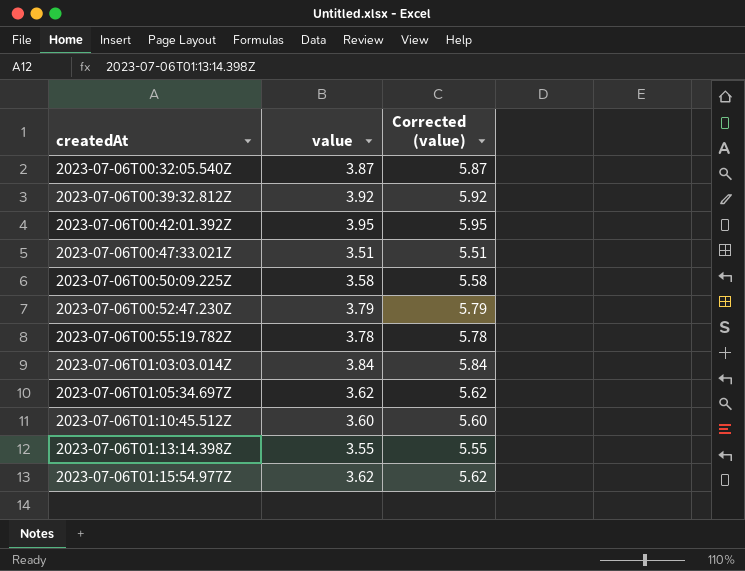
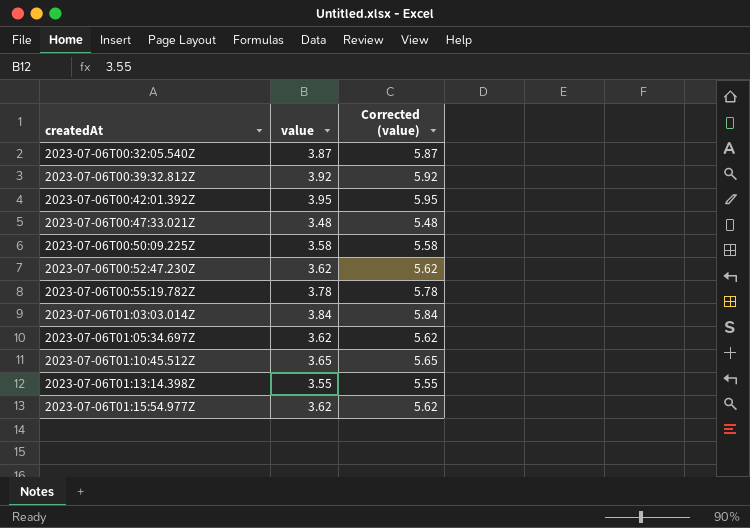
2023-07-06T00:47:33.021Z | value: 3.51 -> 3.48
2023-07-06T00:47:33.021Z | Corrected (value): 5.51 -> 5.48
2023-07-06T00:52:47.230Z | value: 3.79 -> 3.62
2023-07-06T00:52:47.230Z | Corrected (value): 5.79 -> 5.62
2023-07-06T01:10:45.512Z | value: 3.60 -> 3.65
2023-07-06T01:10:45.512Z | Corrected (value): 5.60 -> 5.65

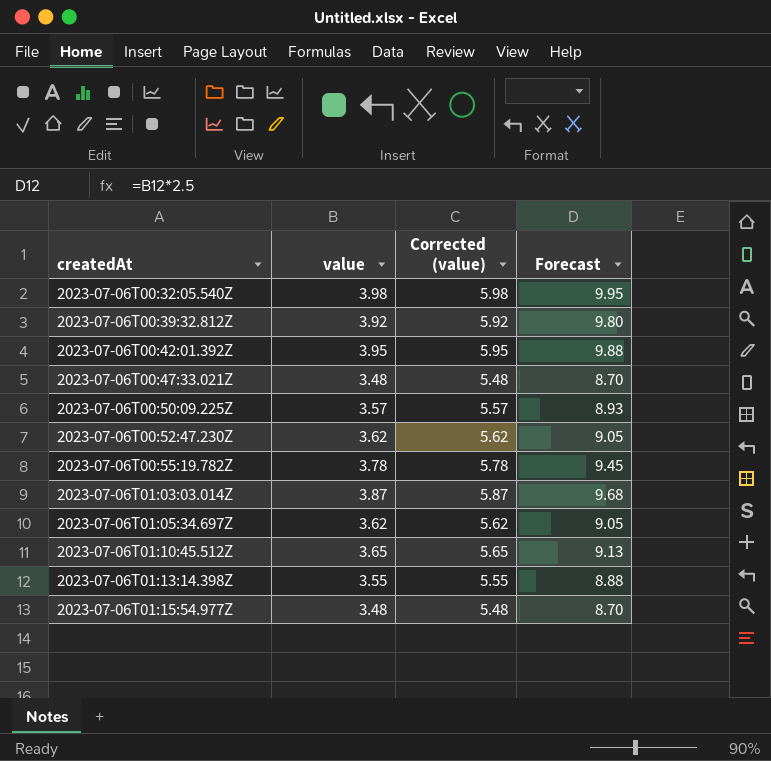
column Forecast | formula: none -> [value] * 2.5
2023-07-06T00:32:05.540Z | value: 3.87 -> 3.98
2023-07-06T00:32:05.540Z | Corrected (value): 5.87 -> 5.98
2023-07-06T00:50:09.225Z | value: 3.58 -> 3.57
2023-07-06T00:50:09.225Z | Corrected (value): 5.58 -> 5.57
2023-07-06T01:03:03.014Z | value: 3.84 -> 3.87
2023-07-06T01:03:03.014Z | Corrected (value): 5.84 -> 5.87
2023-07-06T01:15:54.977Z | value: 3.62 -> 3.48
2023-07-06T01:15:54.977Z | Corrected (value): 5.62 -> 5.48

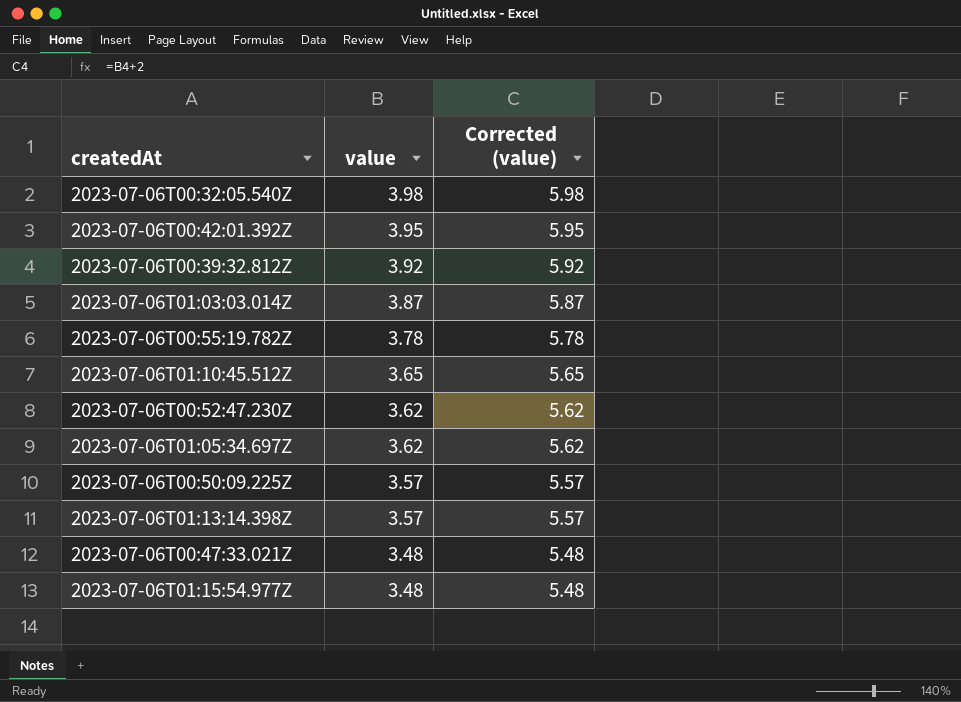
row order: createdAt ascending -> value descending
column Forecast | formula: [value] * 2.5 -> none
2023-07-06T01:13:14.398Z | value: 3.55 -> 3.57
2023-07-06T01:13:14.398Z | Corrected (value): 5.55 -> 5.57

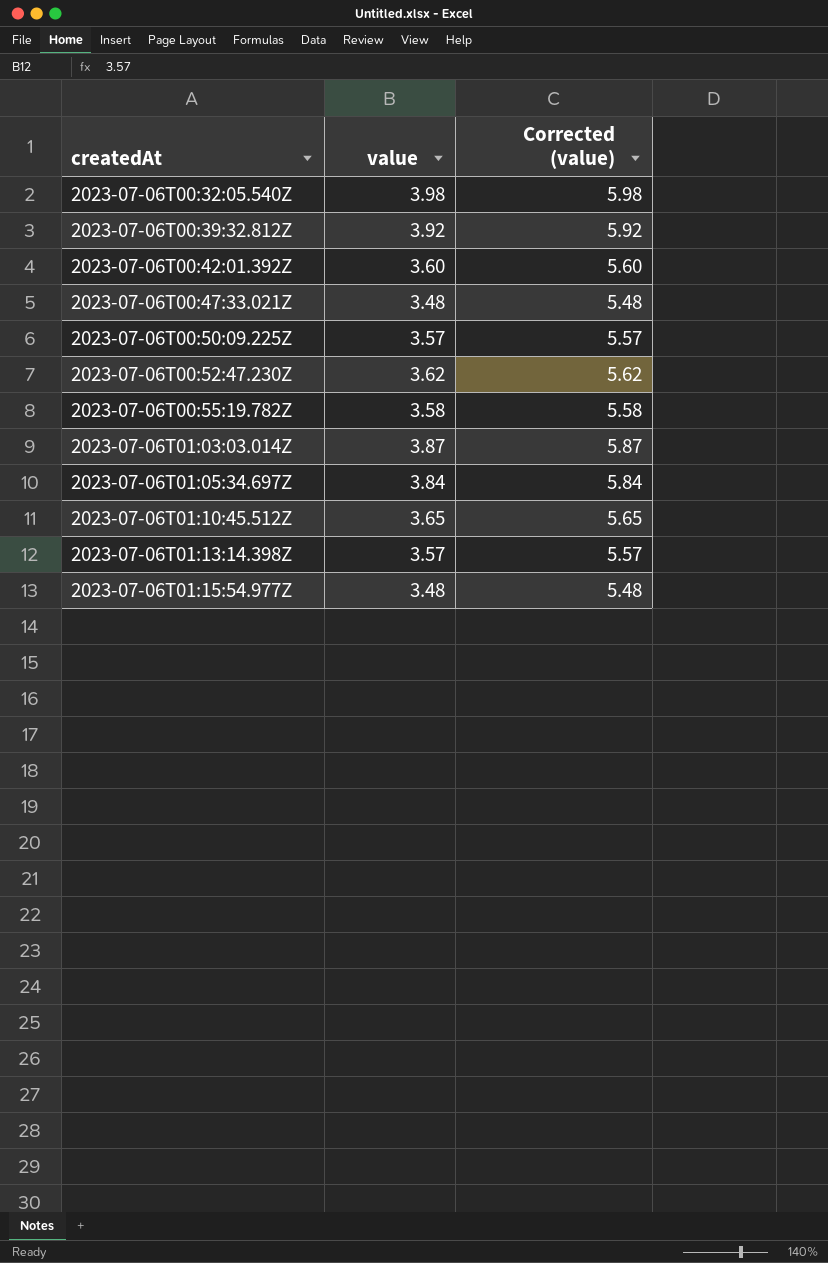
row order: value descending -> createdAt ascending
2023-07-06T00:42:01.392Z | value: 3.95 -> 3.60
2023-07-06T00:42:01.392Z | Corrected (value): 5.95 -> 5.60
2023-07-06T00:55:19.782Z | value: 3.78 -> 3.58
2023-07-06T00:55:19.782Z | Corrected (value): 5.78 -> 5.58
2023-07-06T01:05:34.697Z | value: 3.62 -> 3.84
2023-07-06T01:05:34.697Z | Corrected (value): 5.62 -> 5.84

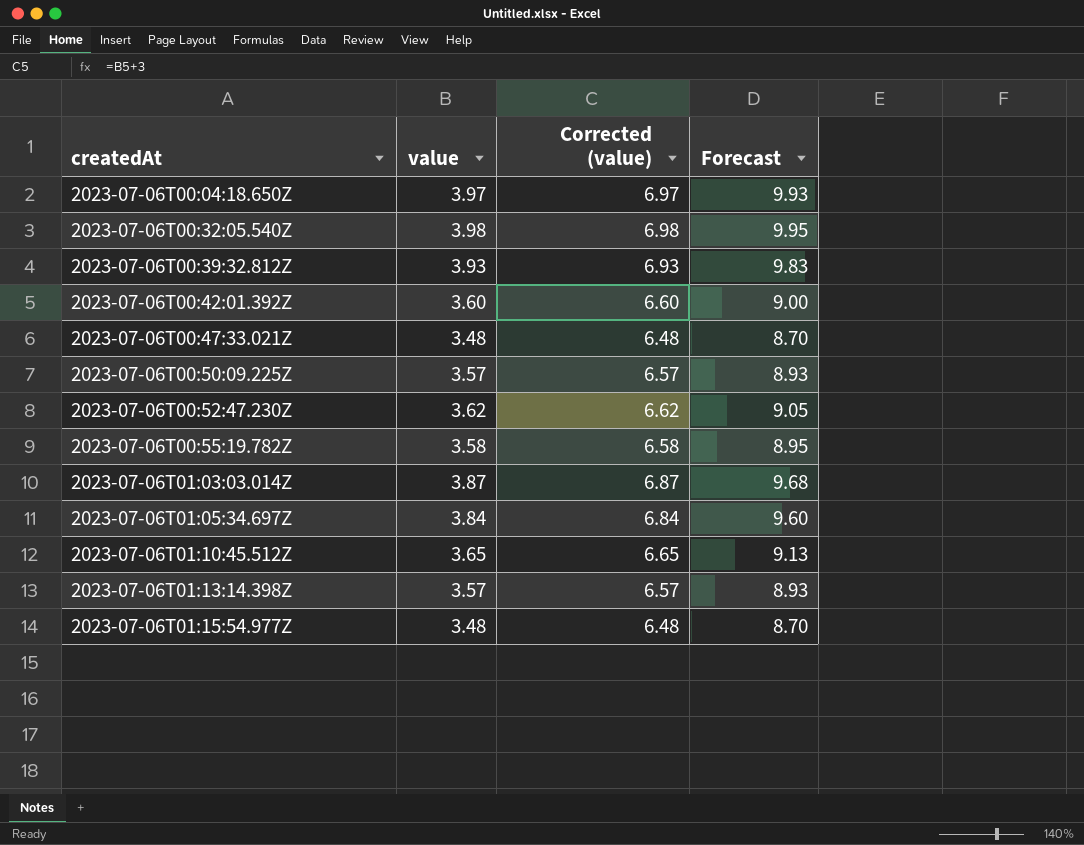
column Corrected (value) | formula: [value] + 2 -> [value] + 3
column Forecast | formula: none -> [value] * 2.5
row 2023-07-06T00:04:18.650Z: none -> 3.97 | 6.97 | 9.93
2023-07-06T00:39:32.812Z | value: 3.92 -> 3.93

